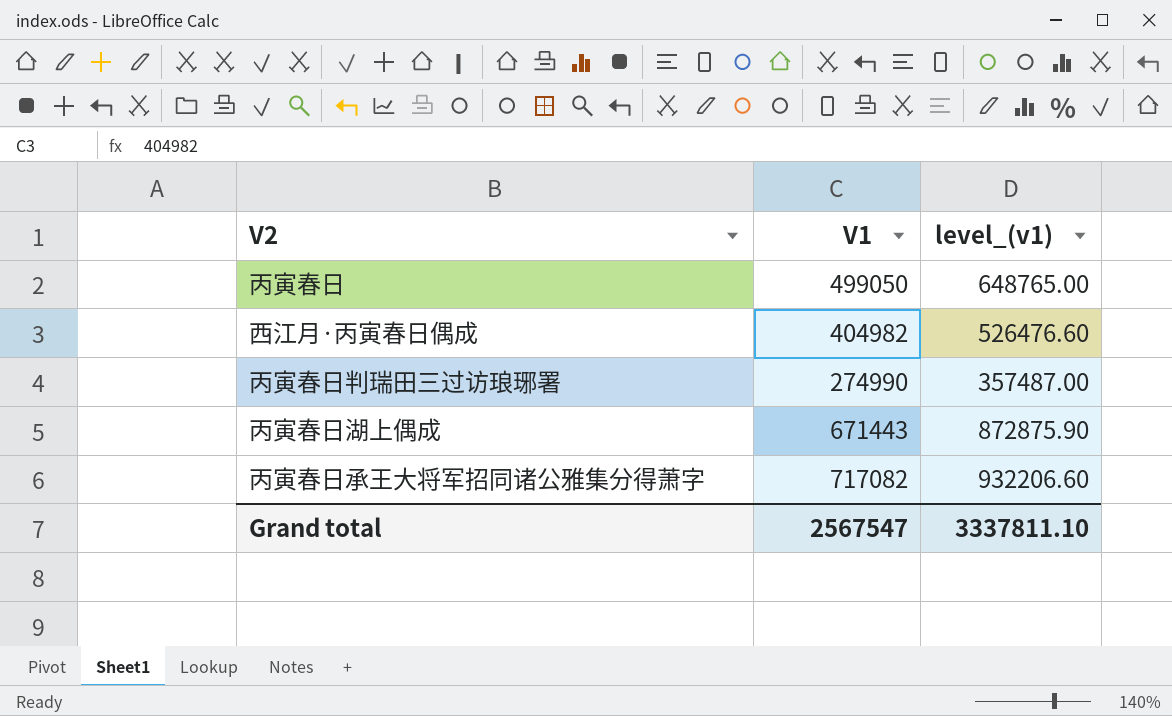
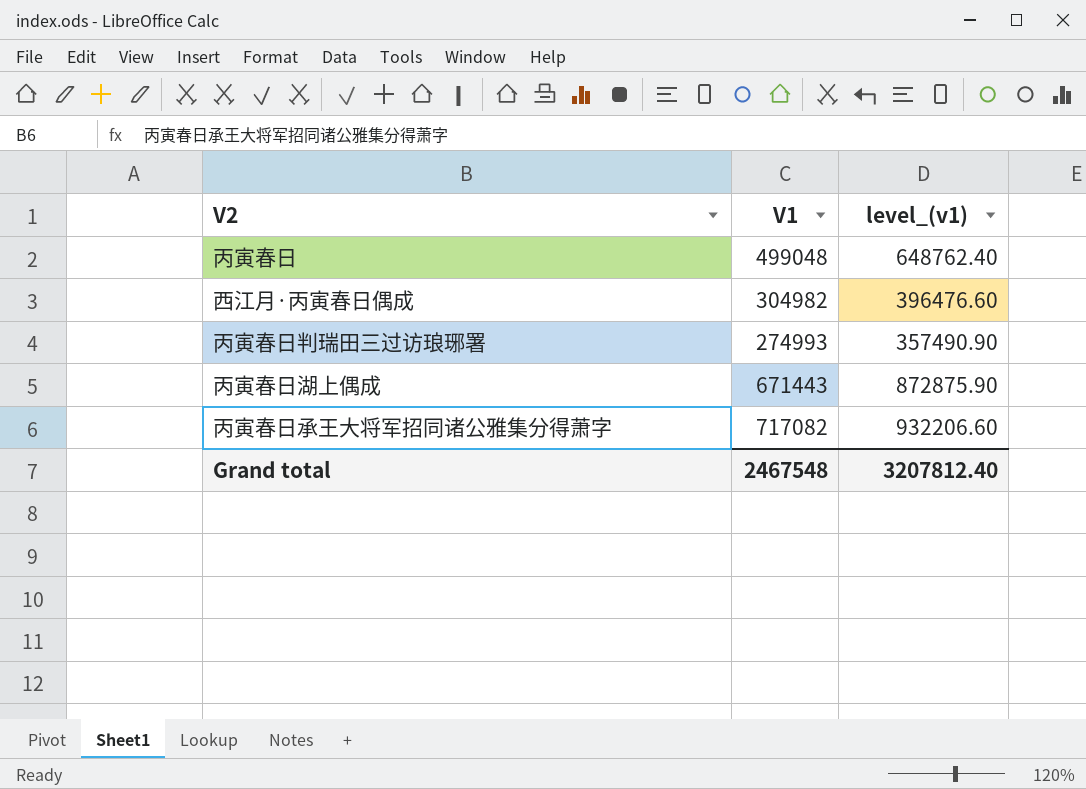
丙寅春日 | V1: 499050 -> 499048
丙寅春日 | level_(v1): 648765.00 -> 648762.40
西江月·丙寅春日偶成 | V1: 404982 -> 304982
西江月·丙寅春日偶成 | level_(v1): 526476.60 -> 396476.60
丙寅春日判瑞田三过访琅琊署 | V1: 274990 -> 274993
丙寅春日判瑞田三过访琅琊署 | level_(v1): 357487.00 -> 357490.90
Grand total | V1: 2567547 -> 2467548
Grand total | level_(v1): 3337811.10 -> 3207812.40

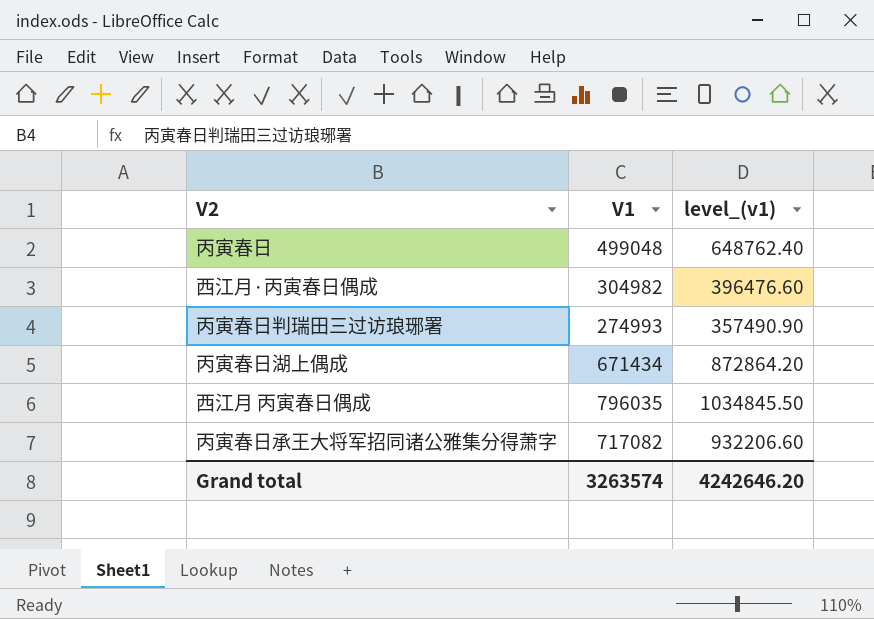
丙寅春日湖上偶成 | V1: 671443 -> 671434
丙寅春日湖上偶成 | level_(v1): 872875.90 -> 872864.20
row 西江月 丙寅春日偶成: none -> 796035 | 1034845.50
Grand total | V1: 2467548 -> 3263574
Grand total | level_(v1): 3207812.40 -> 4242646.20

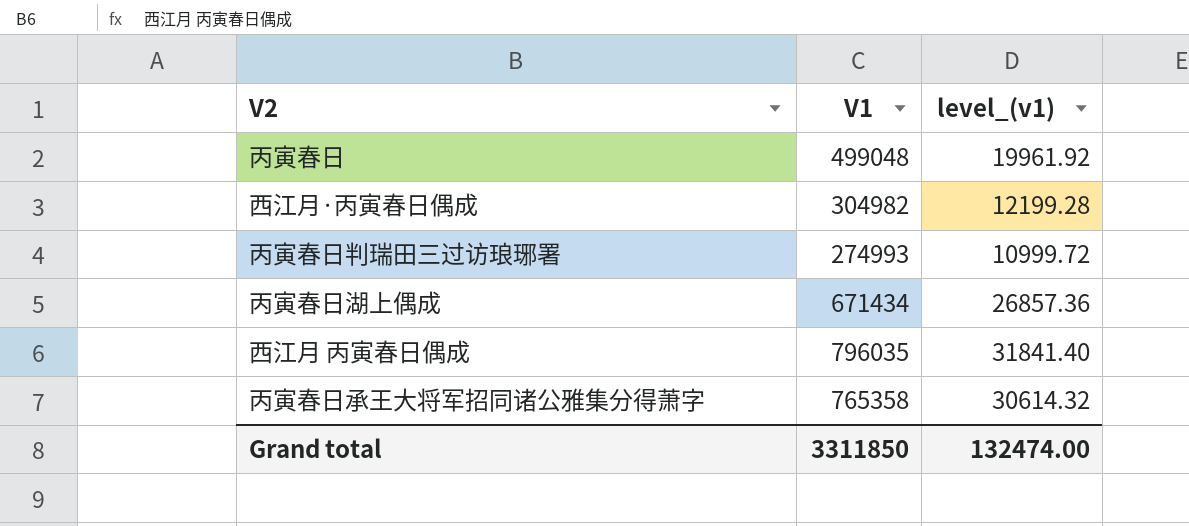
column level_(v1) | formula: [V1] * 1.3 -> [V1] * 0.04
丙寅春日承王大将军招同诸公雅集分得萧字 | V1: 717082 -> 765358
Grand total | V1: 3263574 -> 3311850
Grand total | level_(v1): 4242646.20 -> 132474.00

